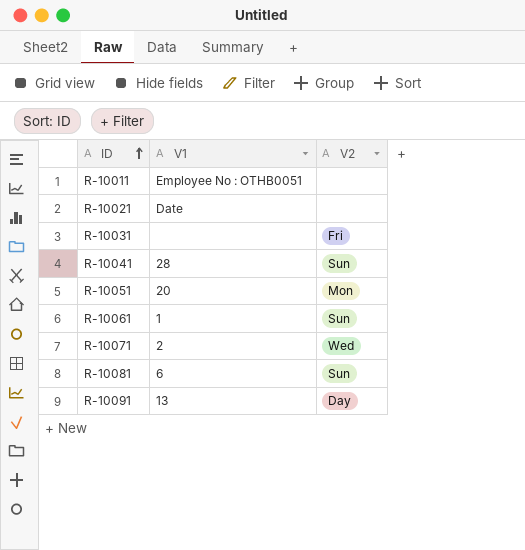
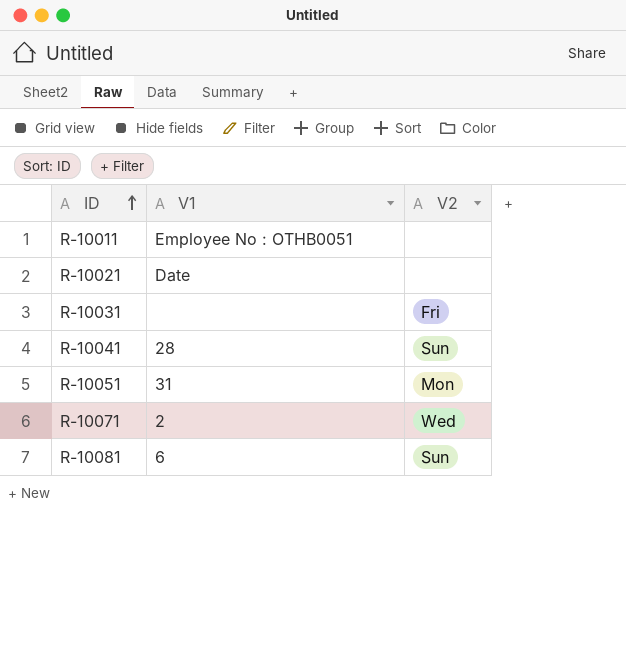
row R-10061: 1 | Sun -> none
row R-10091: 13 | Day -> none
R-10051 | V1: 20 -> 31

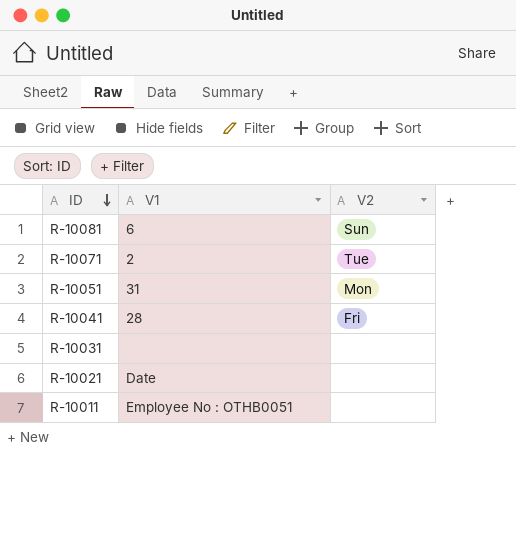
row order: ID ascending -> ID descending
R-10071 | V2: Wed -> Tue
R-10041 | V2: Sun -> Fri
R-10031 | V2: Fri -> none

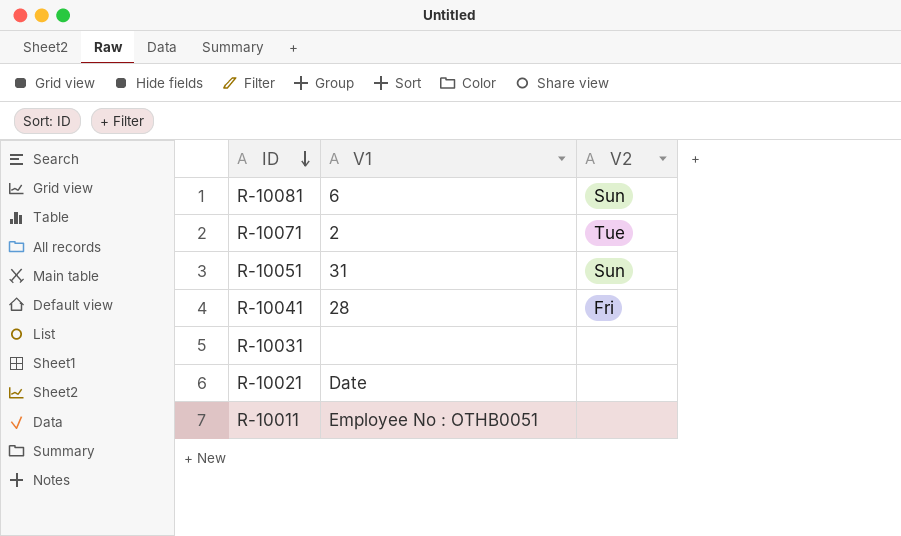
R-10051 | V2: Mon -> Sun

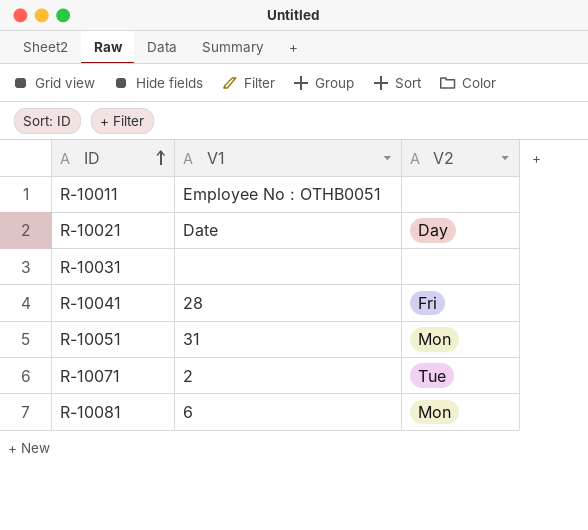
row order: ID descending -> ID ascending
R-10021 | V2: none -> Day
R-10051 | V2: Sun -> Mon
R-10081 | V2: Sun -> Mon

